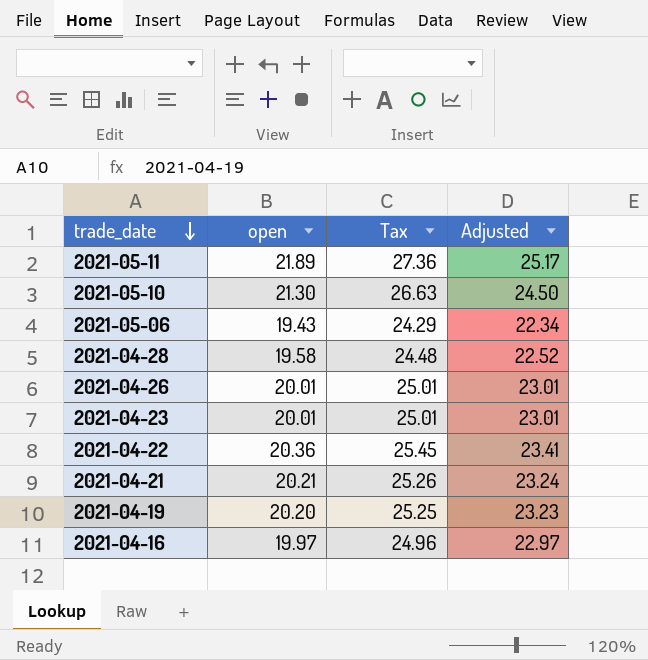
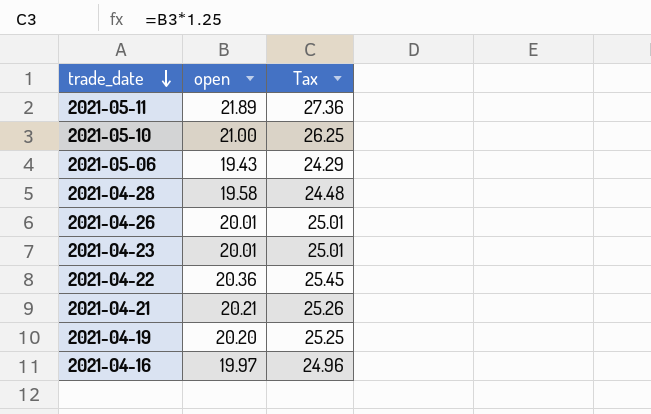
column Adjusted | formula: [open] * 1.15 -> none
2021-05-10 | open: 21.30 -> 21.00
2021-05-10 | Tax: 26.63 -> 26.25

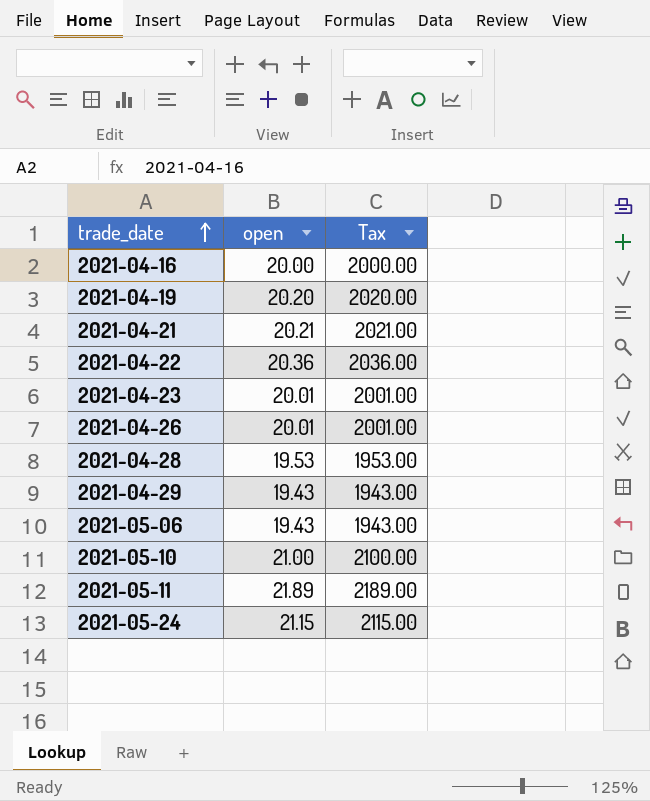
row order: trade_date descending -> trade_date ascending
column Tax | formula: [open] * 1.25 -> [open] * 100
2021-04-16 | open: 19.97 -> 20.00
2021-04-28 | open: 19.58 -> 19.53
row 2021-04-29: none -> 19.43 | 1943.00
row 2021-05-24: none -> 21.15 | 2115.00

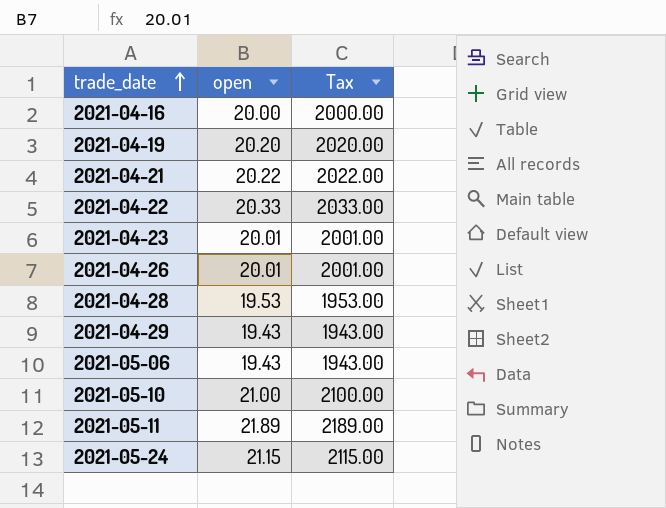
2021-04-21 | open: 20.21 -> 20.22
2021-04-21 | Tax: 2021.00 -> 2022.00
2021-04-22 | open: 20.36 -> 20.33
2021-04-22 | Tax: 2036.00 -> 2033.00

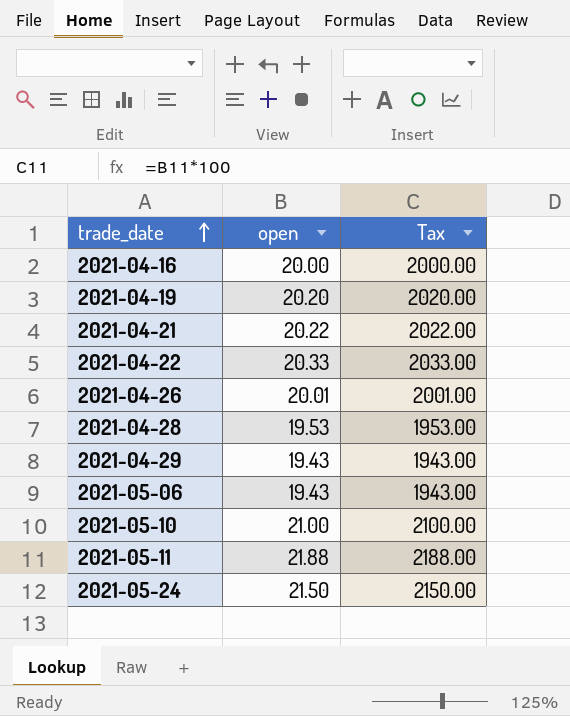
row 2021-04-23: 20.01 | 2001.00 -> none
2021-05-11 | open: 21.89 -> 21.88
2021-05-11 | Tax: 2189.00 -> 2188.00
2021-05-24 | open: 21.15 -> 21.50
2021-05-24 | Tax: 2115.00 -> 2150.00

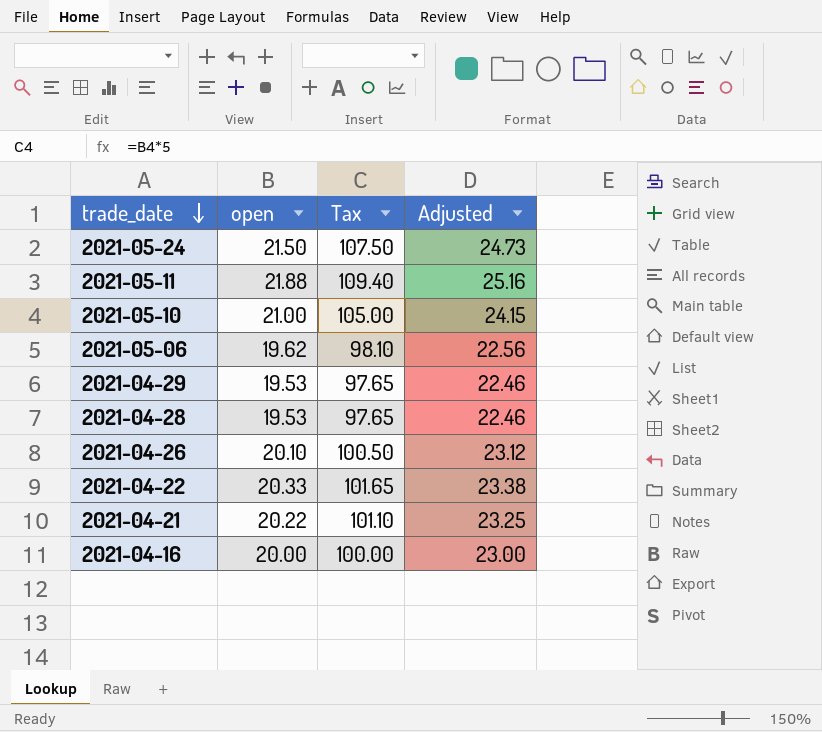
row order: trade_date ascending -> trade_date descending
column Tax | formula: [open] * 100 -> [open] * 5
column Adjusted | formula: none -> [open] * 1.15
row 2021-04-19: 20.20 | 2020.00 -> none
2021-05-06 | open: 19.43 -> 19.62
2021-04-29 | open: 19.43 -> 19.53
2021-04-26 | open: 20.01 -> 20.10

